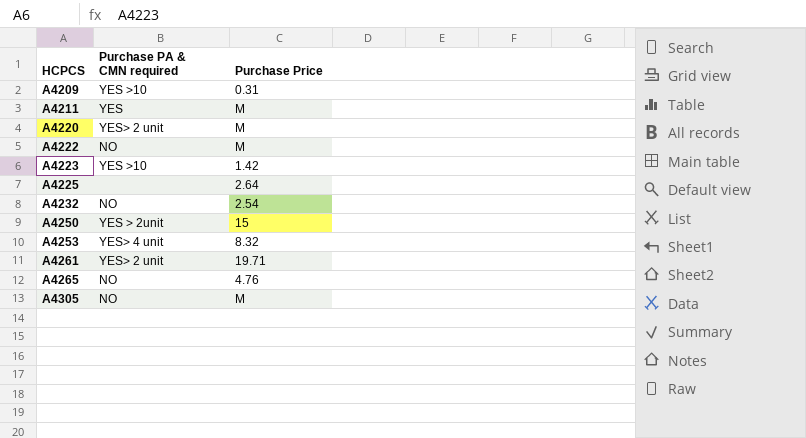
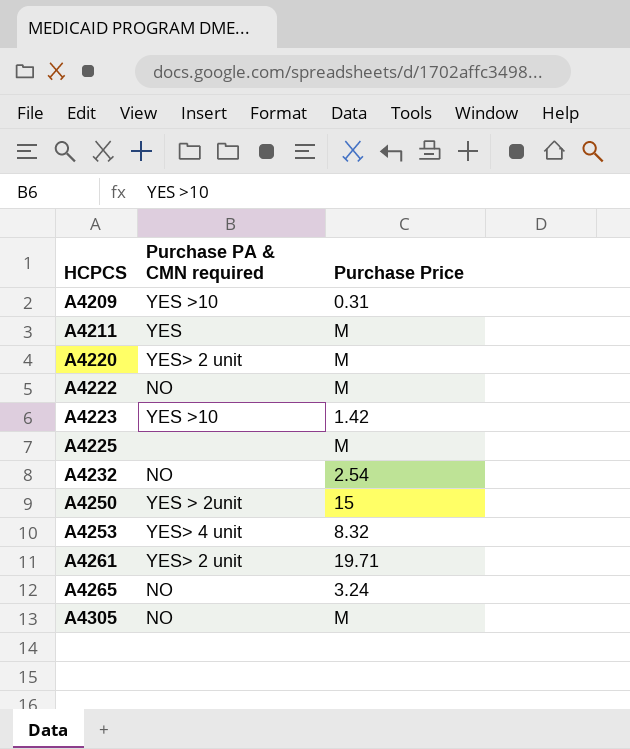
A4225 | Purchase Price: 2.64 -> M
A4265 | Purchase Price: 4.76 -> 3.24

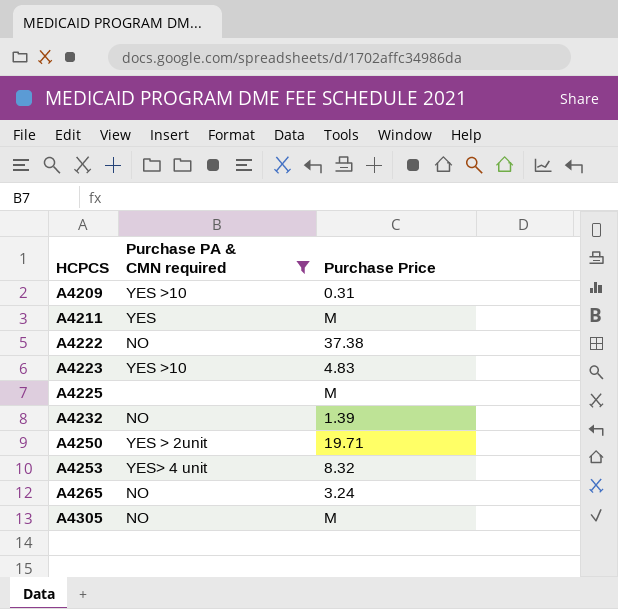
filter: none -> Purchase PA & CMN required != YES> 2 unit
A4222 | Purchase Price: M -> 37.38
A4223 | Purchase Price: 1.42 -> 4.83
A4232 | Purchase Price: 2.54 -> 1.39
A4250 | Purchase Price: 15 -> 19.71

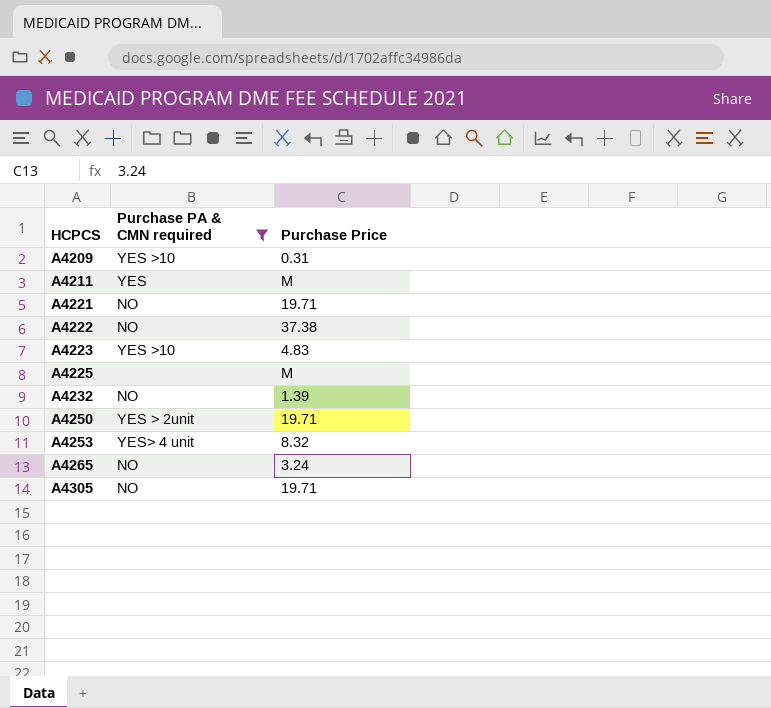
row A4221: none -> NO | 19.71
A4305 | Purchase Price: M -> 19.71

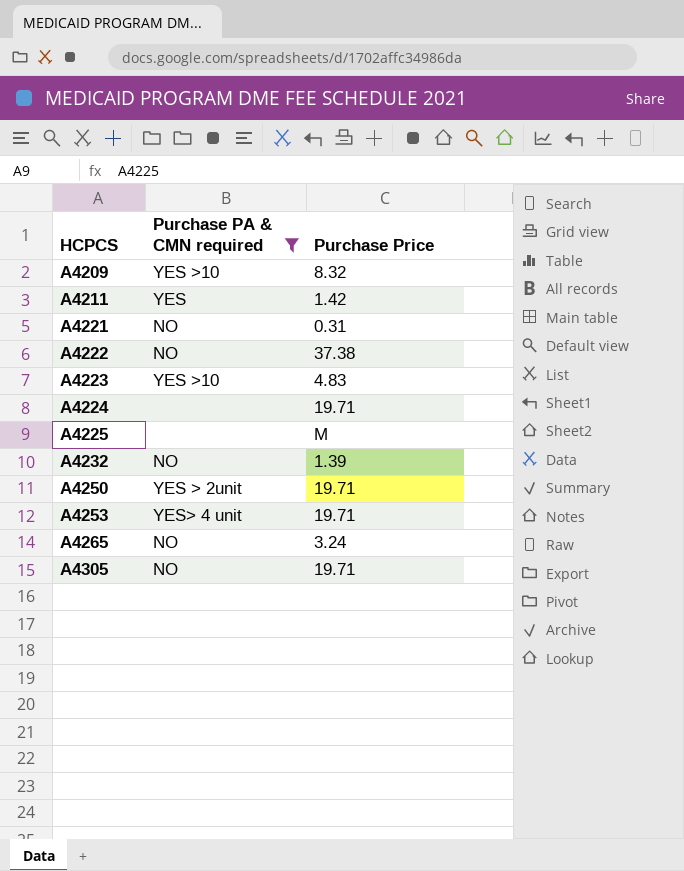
A4209 | Purchase Price: 0.31 -> 8.32
A4211 | Purchase Price: M -> 1.42
A4221 | Purchase Price: 19.71 -> 0.31
row A4224: none -> none | 19.71
A4253 | Purchase Price: 8.32 -> 19.71

